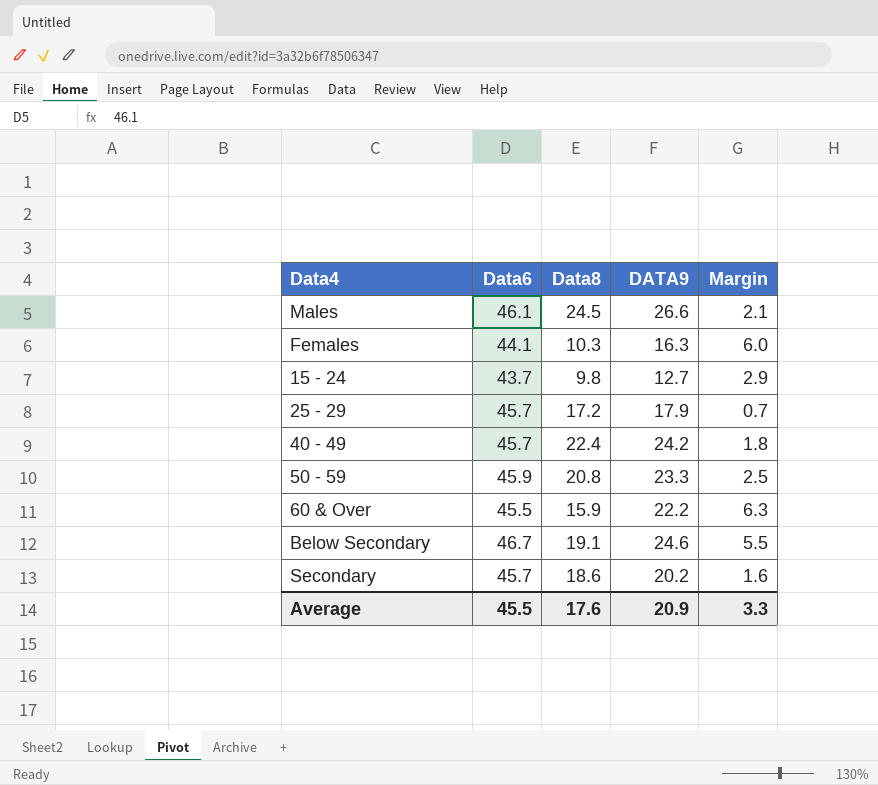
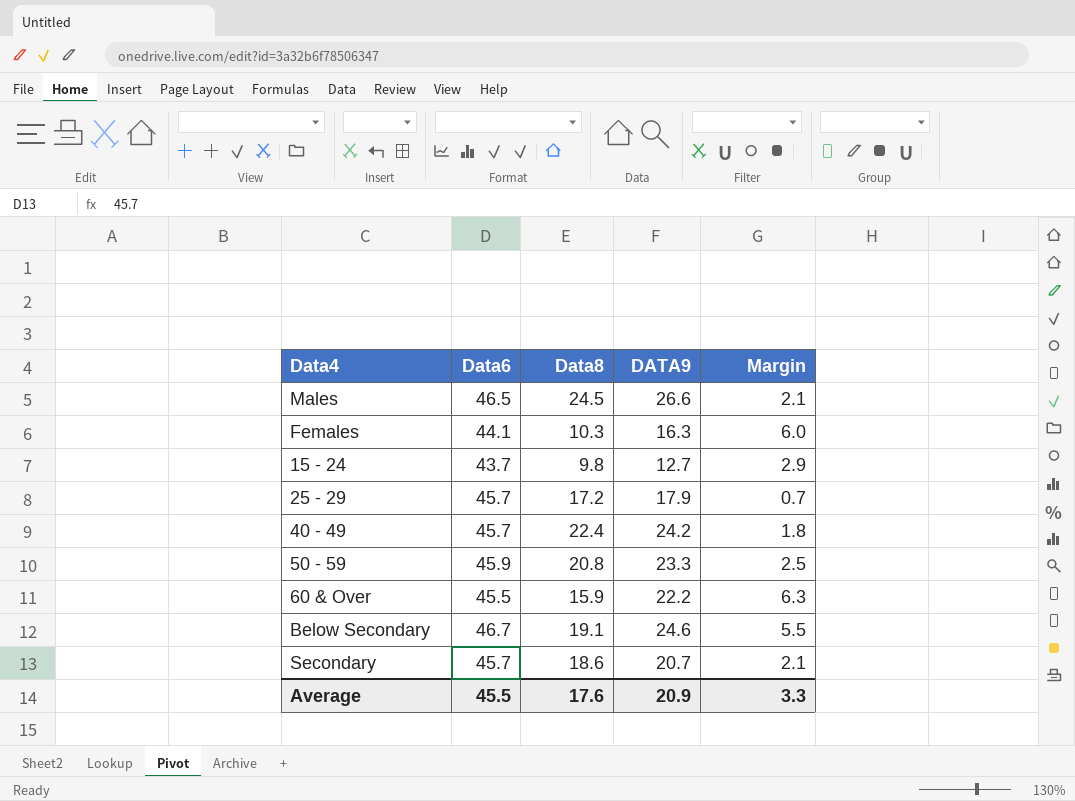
Males | Data6: 46.1 -> 46.5
Secondary | DATA9: 20.2 -> 20.7
Secondary | Margin: 1.6 -> 2.1

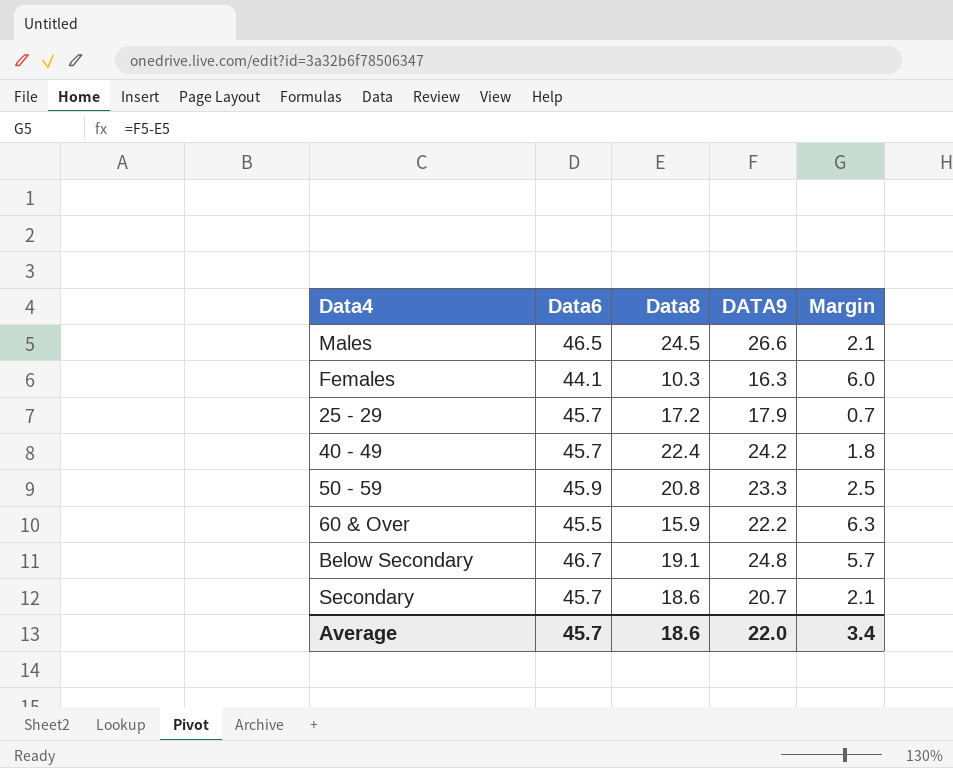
row 15 - 24: 43.7 | 9.8 | 12.7 | 2.9 -> none
Below Secondary | DATA9: 24.6 -> 24.8
Below Secondary | Margin: 5.5 -> 5.7
Average | Data6: 45.5 -> 45.7
Average | Data8: 17.6 -> 18.6
Average | DATA9: 20.9 -> 22.0
Average | Margin: 3.3 -> 3.4

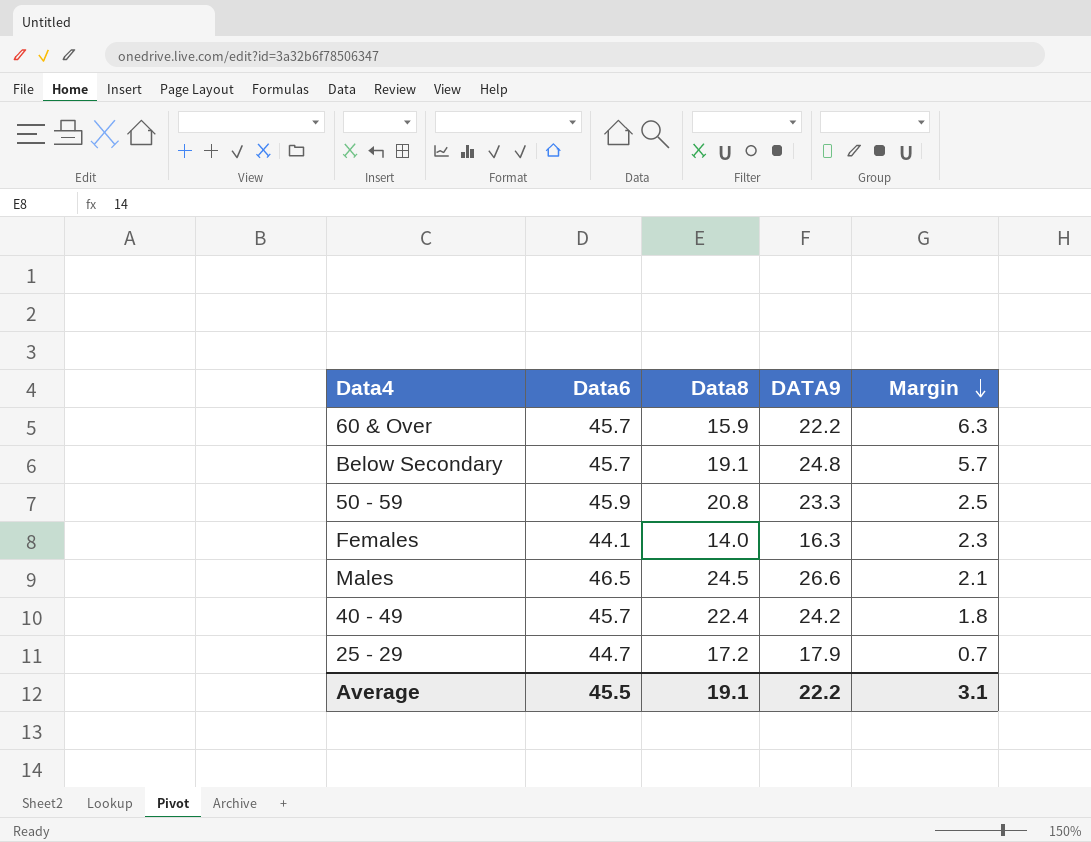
row order: none -> Margin descending
row Secondary: 45.7 | 18.6 | 20.7 | 2.1 -> none
60 & Over | Data6: 45.5 -> 45.7
Below Secondary | Data6: 46.7 -> 45.7
Females | Data8: 10.3 -> 14.0
Females | Margin: 6.0 -> 2.3
25 - 29 | Data6: 45.7 -> 44.7
Average | Data6: 45.7 -> 45.5
Average | Data8: 18.6 -> 19.1
Average | DATA9: 22.0 -> 22.2
Average | Margin: 3.4 -> 3.1

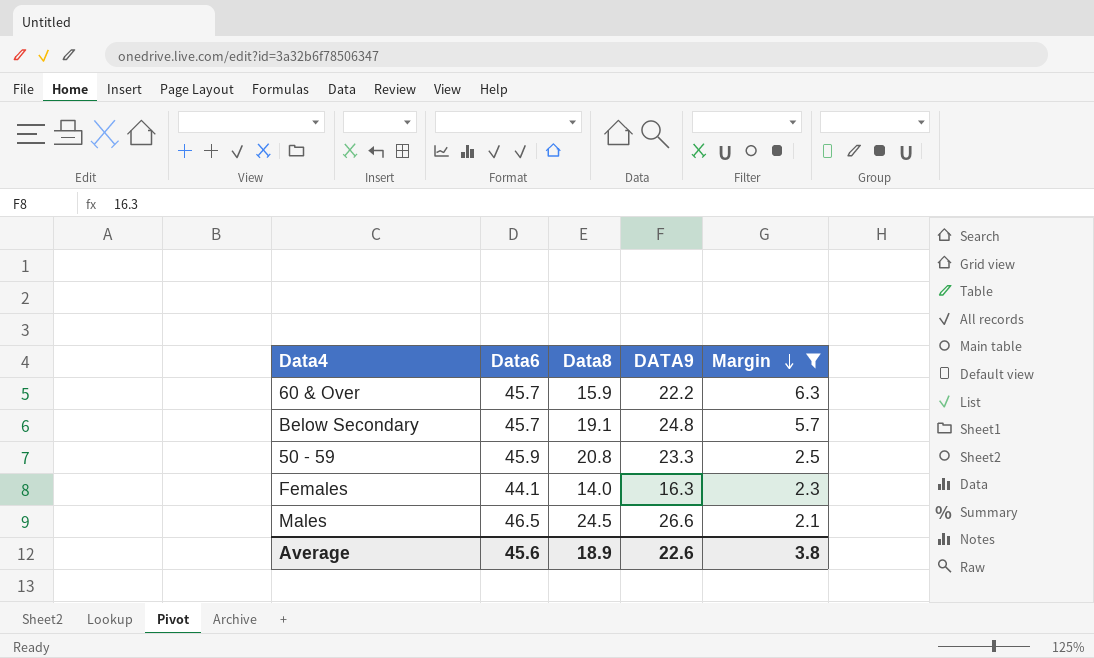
filter: none -> Margin >= 2.1
Average | Data6: 45.5 -> 45.6
Average | Data8: 19.1 -> 18.9
Average | DATA9: 22.2 -> 22.6
Average | Margin: 3.1 -> 3.8

